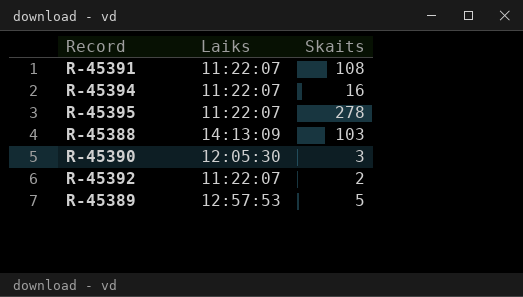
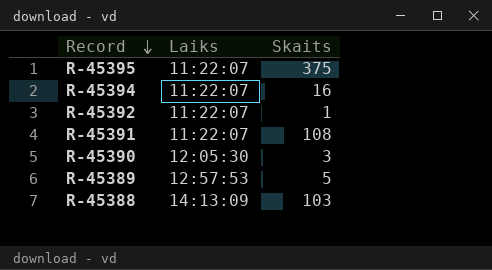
row order: none -> Record descending
R-45395 | Skaits: 278 -> 375
R-45392 | Skaits: 2 -> 1

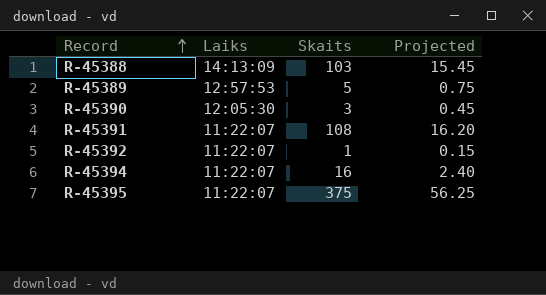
row order: Record descending -> Record ascending
column Projected | formula: none -> [Skaits] * 0.15

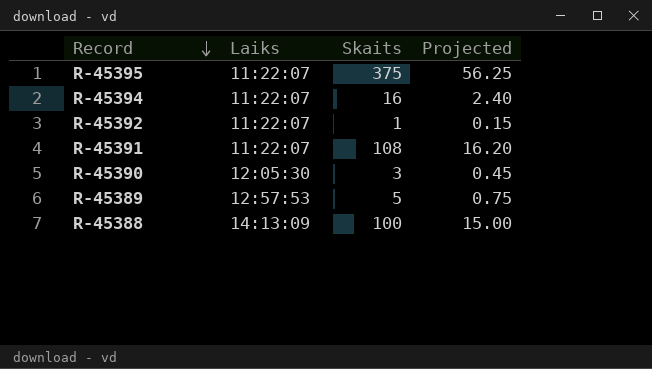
row order: Record ascending -> Record descending
R-45388 | Skaits: 103 -> 100
R-45388 | Projected: 15.45 -> 15.00

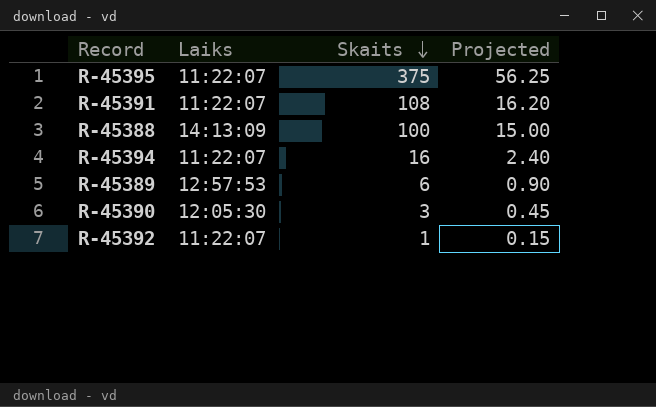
row order: Record descending -> Skaits descending
R-45389 | Skaits: 5 -> 6
R-45389 | Projected: 0.75 -> 0.90

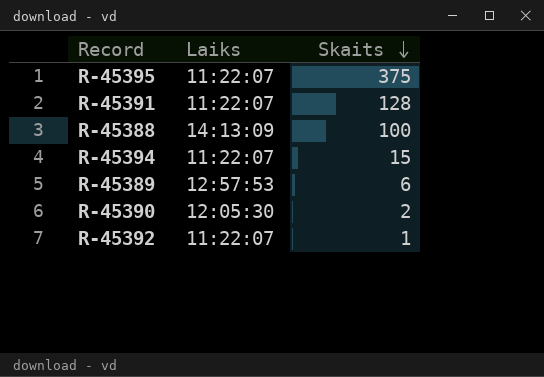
column Projected | formula: [Skaits] * 0.15 -> none
R-45391 | Skaits: 108 -> 128
R-45394 | Skaits: 16 -> 15
R-45390 | Skaits: 3 -> 2

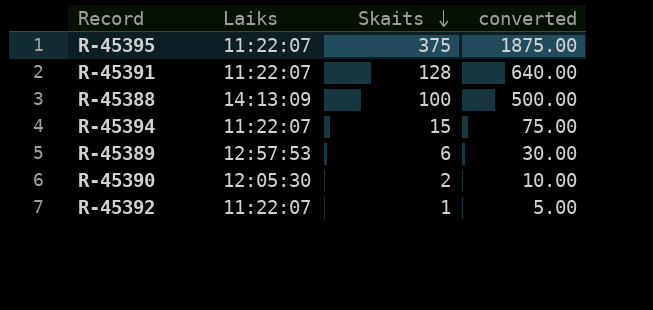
column converted | formula: none -> [Skaits] * 5

